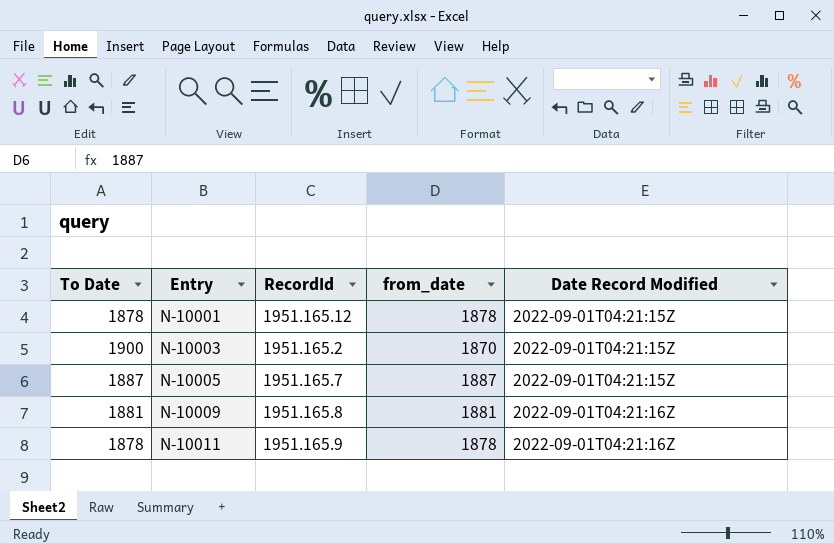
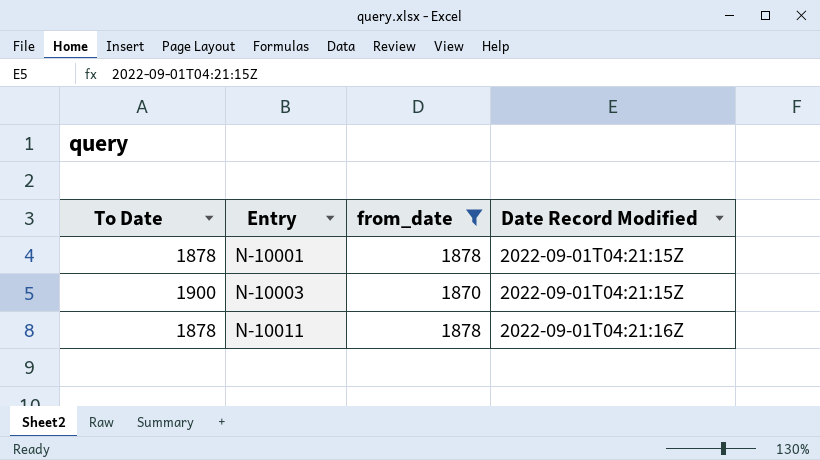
filter: none -> from_date <= 1878
column RecordId | position: 3 -> none

